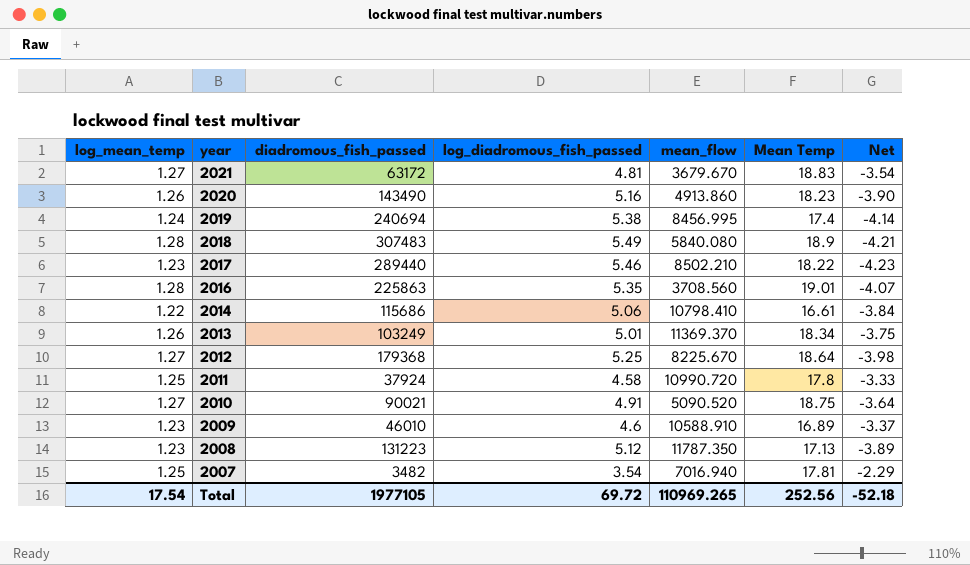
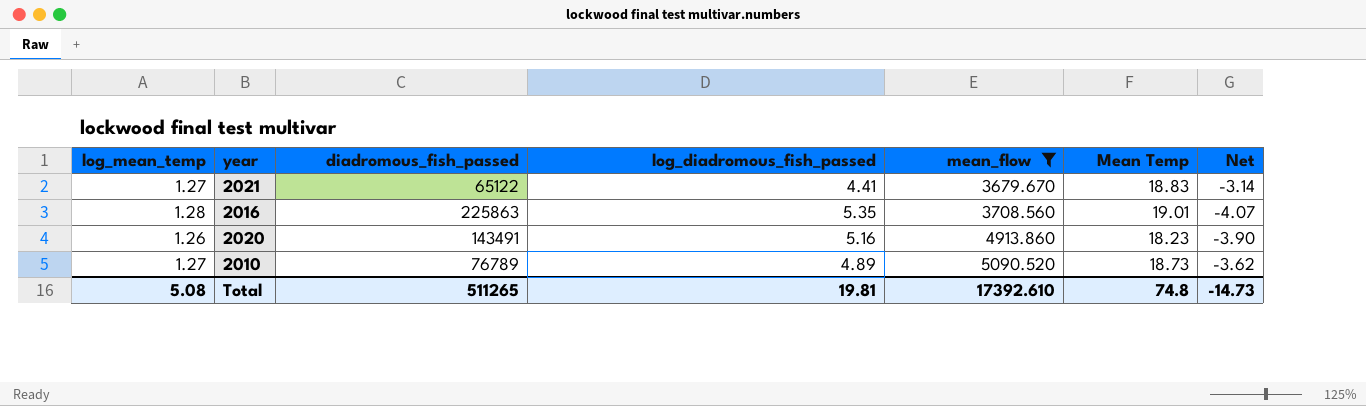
filter: none -> mean_flow <= 5090.520
row order: year descending -> mean_flow ascending
2021 | diadromous_fish_passed: 63172 -> 65122
2021 | log_diadromous_fish_passed: 4.81 -> 4.41
2021 | Net: -3.54 -> -3.14
2020 | diadromous_fish_passed: 143490 -> 143491
2010 | diadromous_fish_passed: 90021 -> 76789
2010 | log_diadromous_fish_passed: 4.91 -> 4.89
2010 | Mean Temp: 18.75 -> 18.73
2010 | Net: -3.64 -> -3.62
Total | log_mean_temp: 17.54 -> 5.08
Total | diadromous_fish_passed: 1977105 -> 511265
Total | log_diadromous_fish_passed: 69.72 -> 19.81
Total | mean_flow: 110969.265 -> 17392.610
Total | Mean Temp: 252.56 -> 74.8
Total | Net: -52.18 -> -14.73

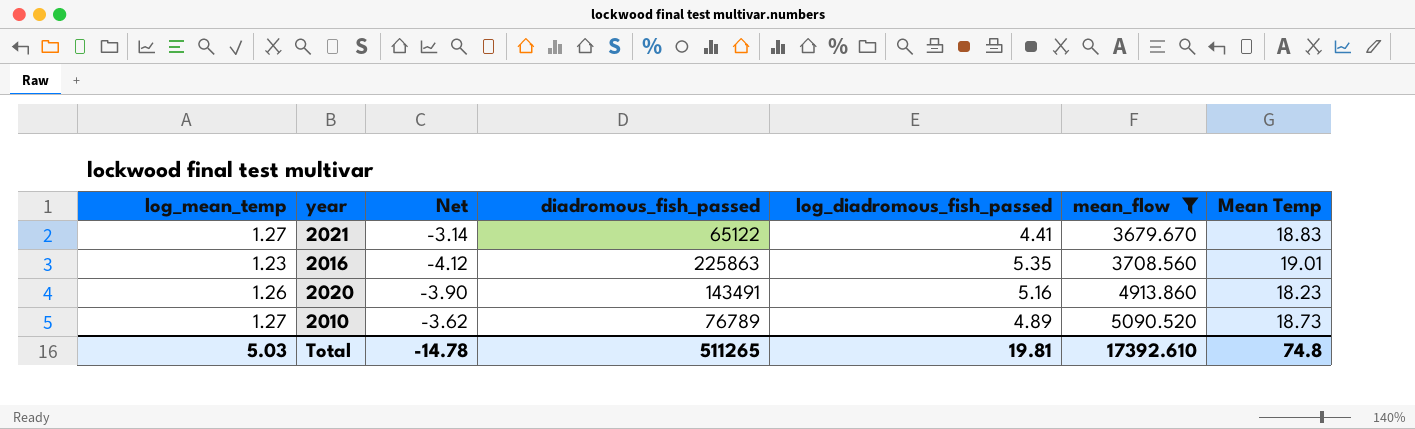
column Net | position: 7 -> 3
2016 | log_mean_temp: 1.28 -> 1.23
2016 | Net: -4.07 -> -4.12
Total | log_mean_temp: 5.08 -> 5.03
Total | Net: -14.73 -> -14.78

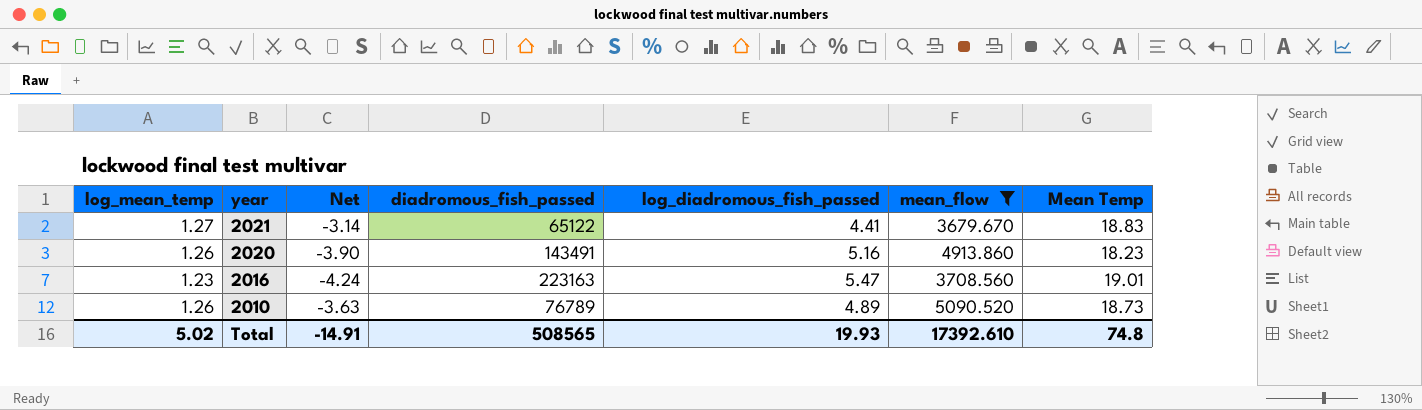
row order: mean_flow ascending -> year descending
2016 | Net: -4.12 -> -4.24
2016 | diadromous_fish_passed: 225863 -> 223163
2016 | log_diadromous_fish_passed: 5.35 -> 5.47
2010 | log_mean_temp: 1.27 -> 1.26
2010 | Net: -3.62 -> -3.63
Total | log_mean_temp: 5.03 -> 5.02
Total | Net: -14.78 -> -14.91
Total | diadromous_fish_passed: 511265 -> 508565
Total | log_diadromous_fish_passed: 19.81 -> 19.93

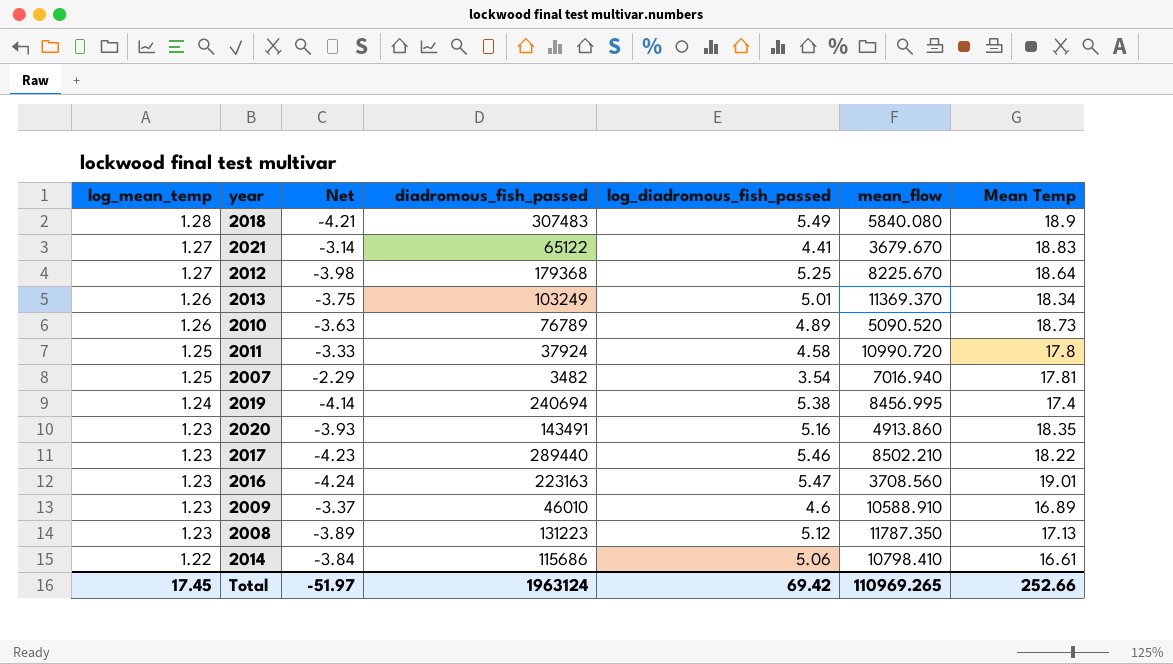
filter: mean_flow <= 5090.520 -> none
row order: year descending -> log_mean_temp descending
2020 | log_mean_temp: 1.26 -> 1.23
2020 | Net: -3.90 -> -3.93
2020 | Mean Temp: 18.23 -> 18.35
Total | log_mean_temp: 5.02 -> 17.45
Total | Net: -14.91 -> -51.97
Total | diadromous_fish_passed: 508565 -> 1963124
Total | log_diadromous_fish_passed: 19.93 -> 69.42
Total | mean_flow: 17392.610 -> 110969.265
Total | Mean Temp: 74.8 -> 252.66

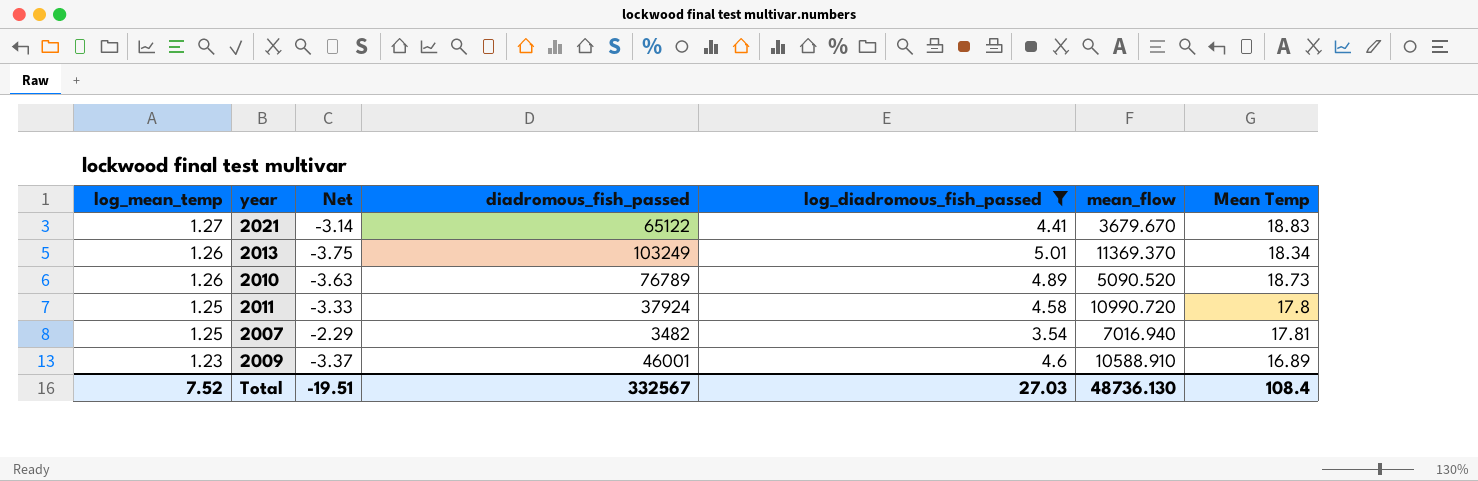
filter: none -> log_diadromous_fish_passed <= 5.01
2009 | diadromous_fish_passed: 46010 -> 46001
Total | log_mean_temp: 17.45 -> 7.52
Total | Net: -51.97 -> -19.51
Total | diadromous_fish_passed: 1963124 -> 332567
Total | log_diadromous_fish_passed: 69.42 -> 27.03
Total | mean_flow: 110969.265 -> 48736.130
Total | Mean Temp: 252.66 -> 108.4

